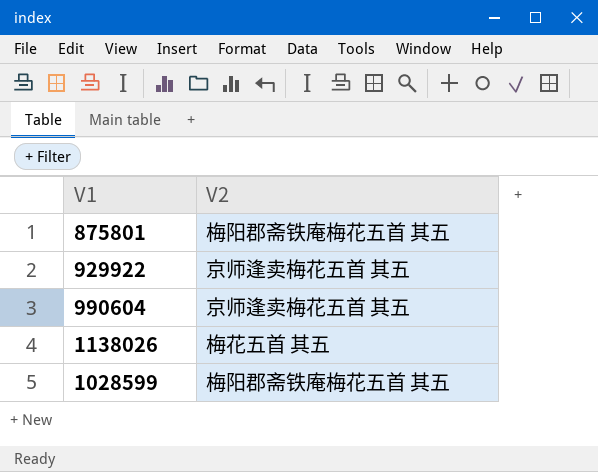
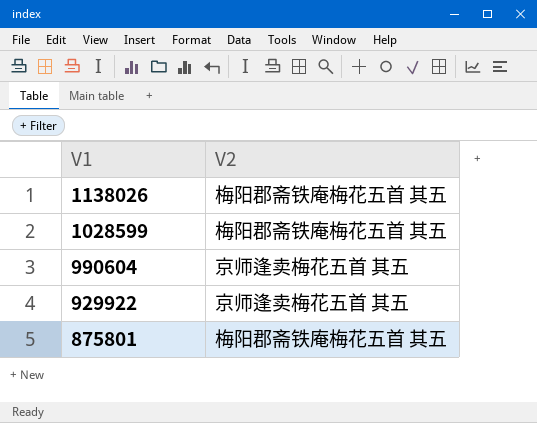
row order: none -> V1 descending
1138026 | V2: 梅花五首 其五 -> 梅阳郡斋铁庵梅花五首 其五

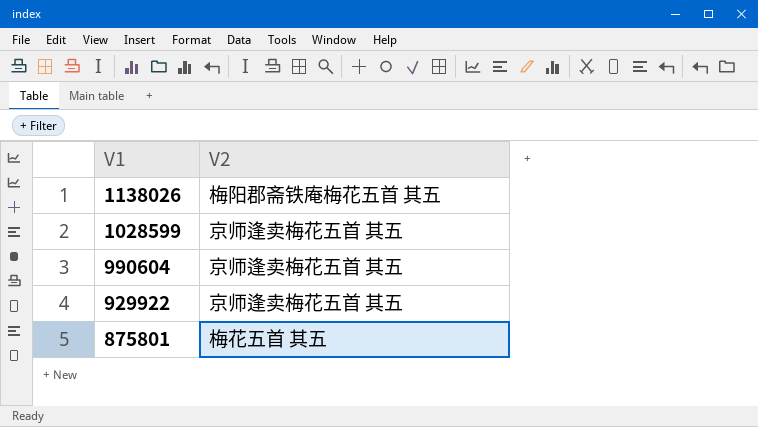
1028599 | V2: 梅阳郡斋铁庵梅花五首 其五 -> 京师逢卖梅花五首 其五
875801 | V2: 梅阳郡斋铁庵梅花五首 其五 -> 梅花五首 其五

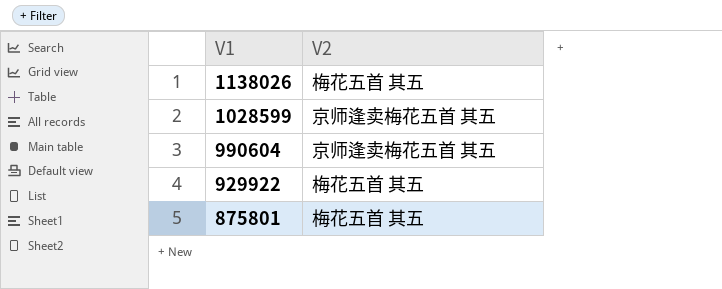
1138026 | V2: 梅阳郡斋铁庵梅花五首 其五 -> 梅花五首 其五
929922 | V2: 京师逢卖梅花五首 其五 -> 梅花五首 其五

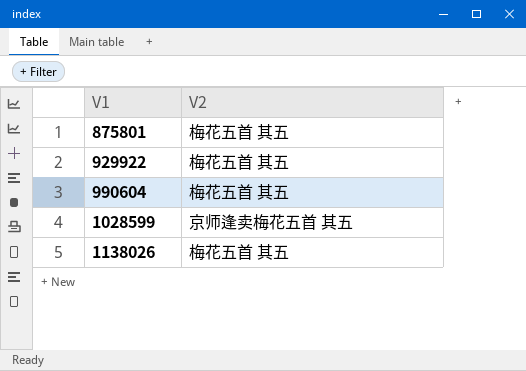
row order: V1 descending -> V1 ascending
990604 | V2: 京师逢卖梅花五首 其五 -> 梅花五首 其五

